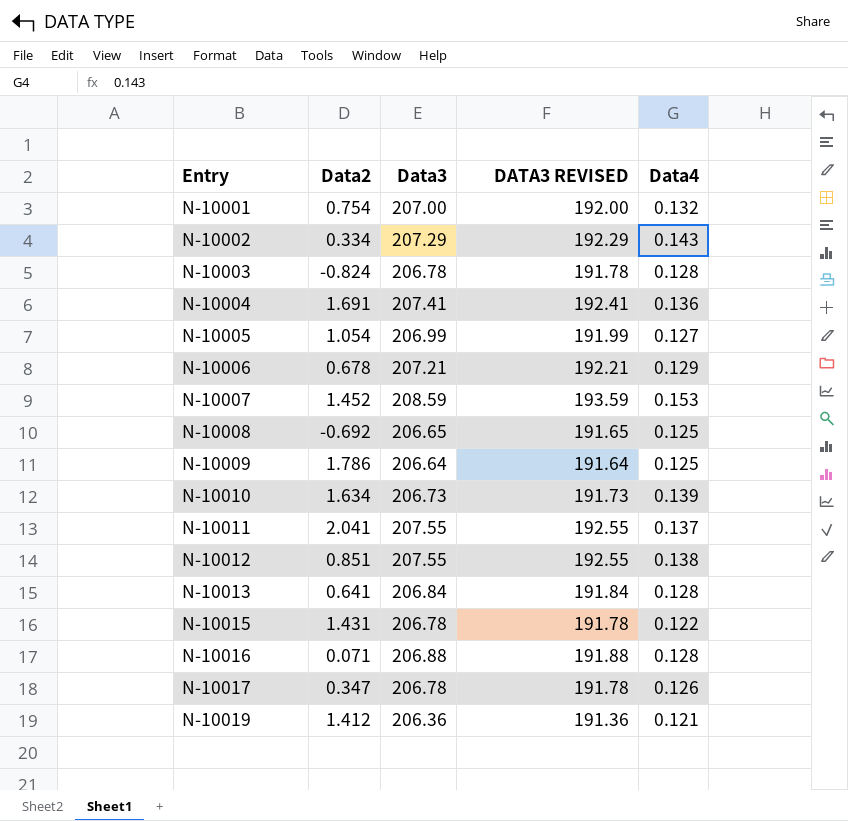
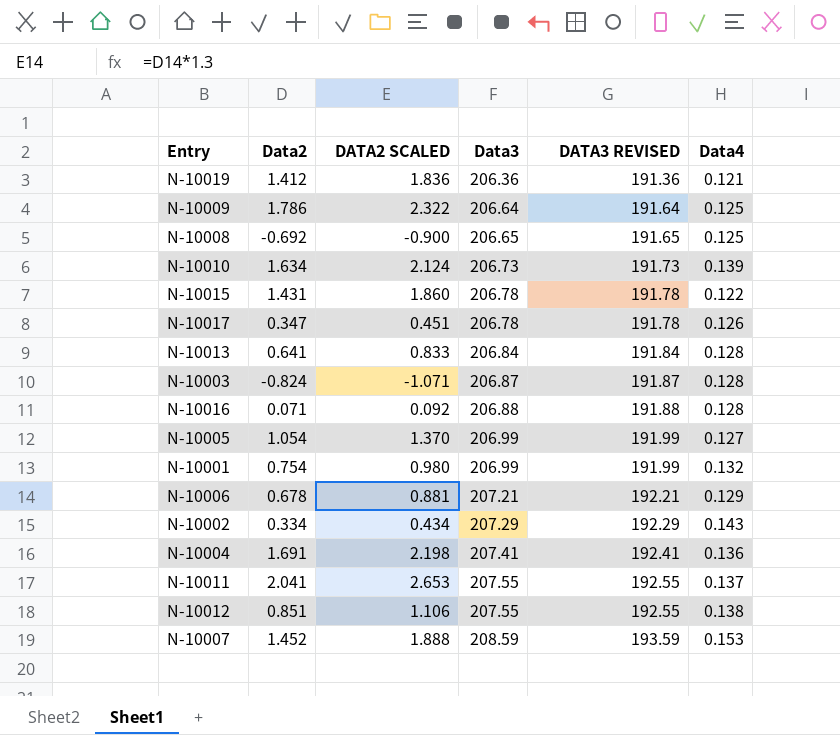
row order: Entry ascending -> Data3 ascending
column DATA2 SCALED | formula: none -> [Data2] * 1.3
N-10003 | Data3: 206.78 -> 206.87
N-10003 | DATA3 REVISED: 191.78 -> 191.87
N-10001 | Data3: 207.00 -> 206.99
N-10001 | DATA3 REVISED: 192.00 -> 191.99

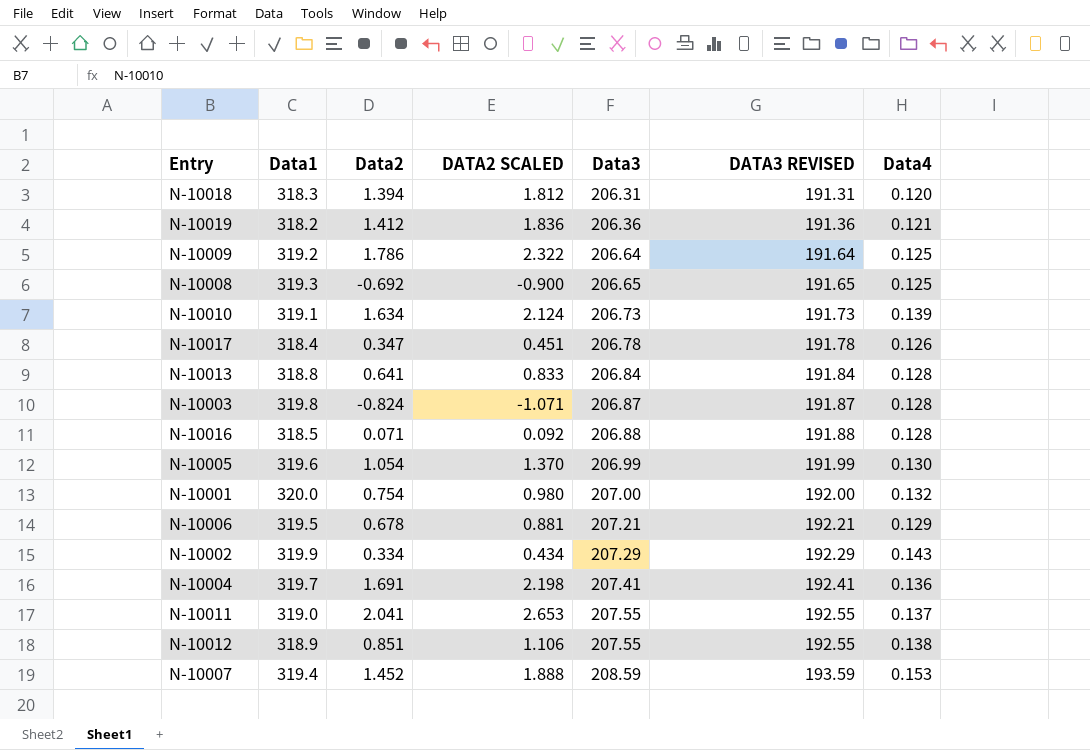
column Data1 | position: none -> 2
row N-10015: 1.431 | 1.860 | 206.78 | 191.78 | 0.122 -> none
row N-10018: none -> 318.3 | 1.394 | 1.812 | 206.31 | 191.31 | 0.120
N-10005 | Data4: 0.127 -> 0.130
N-10001 | Data3: 206.99 -> 207.00
N-10001 | DATA3 REVISED: 191.99 -> 192.00

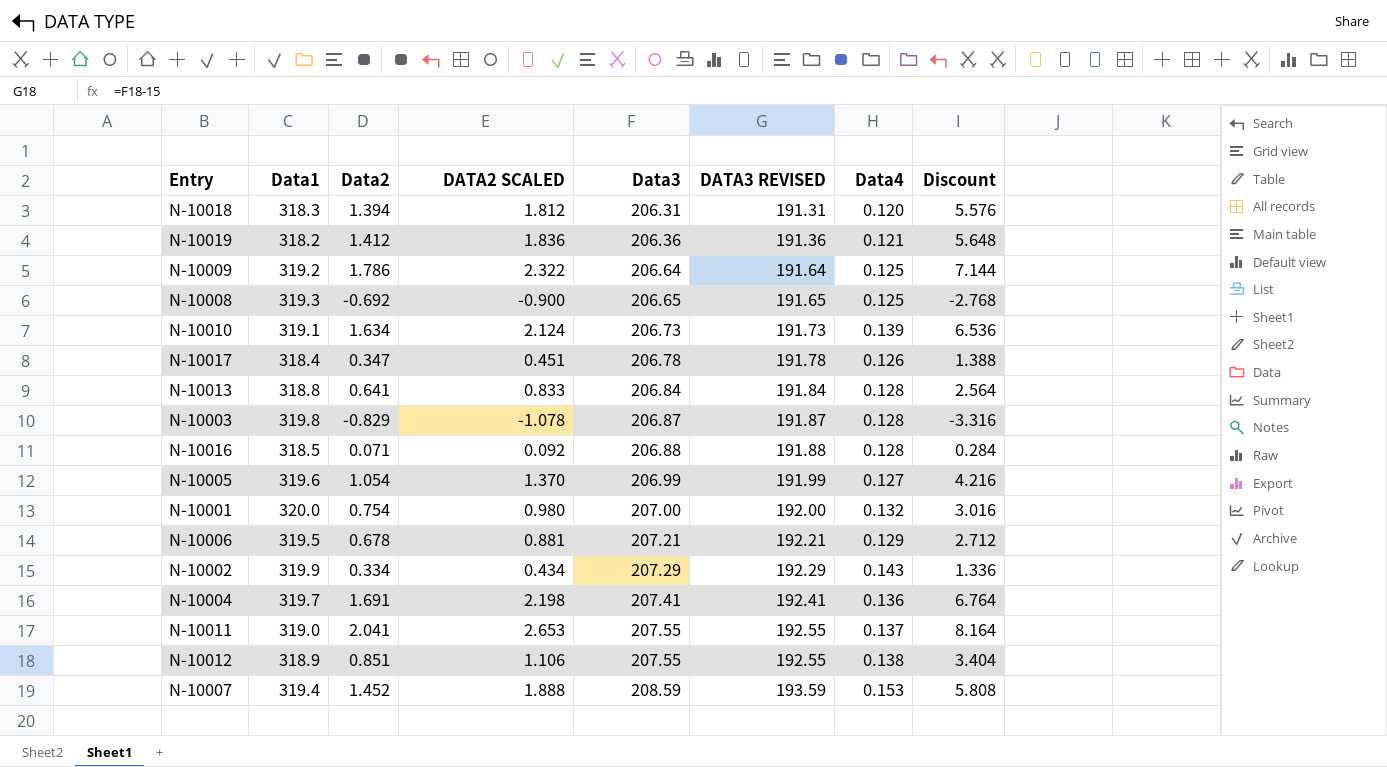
column Discount | formula: none -> [Data2] * 4
N-10003 | Data2: -0.824 -> -0.829
N-10003 | DATA2 SCALED: -1.071 -> -1.078
N-10005 | Data4: 0.130 -> 0.127

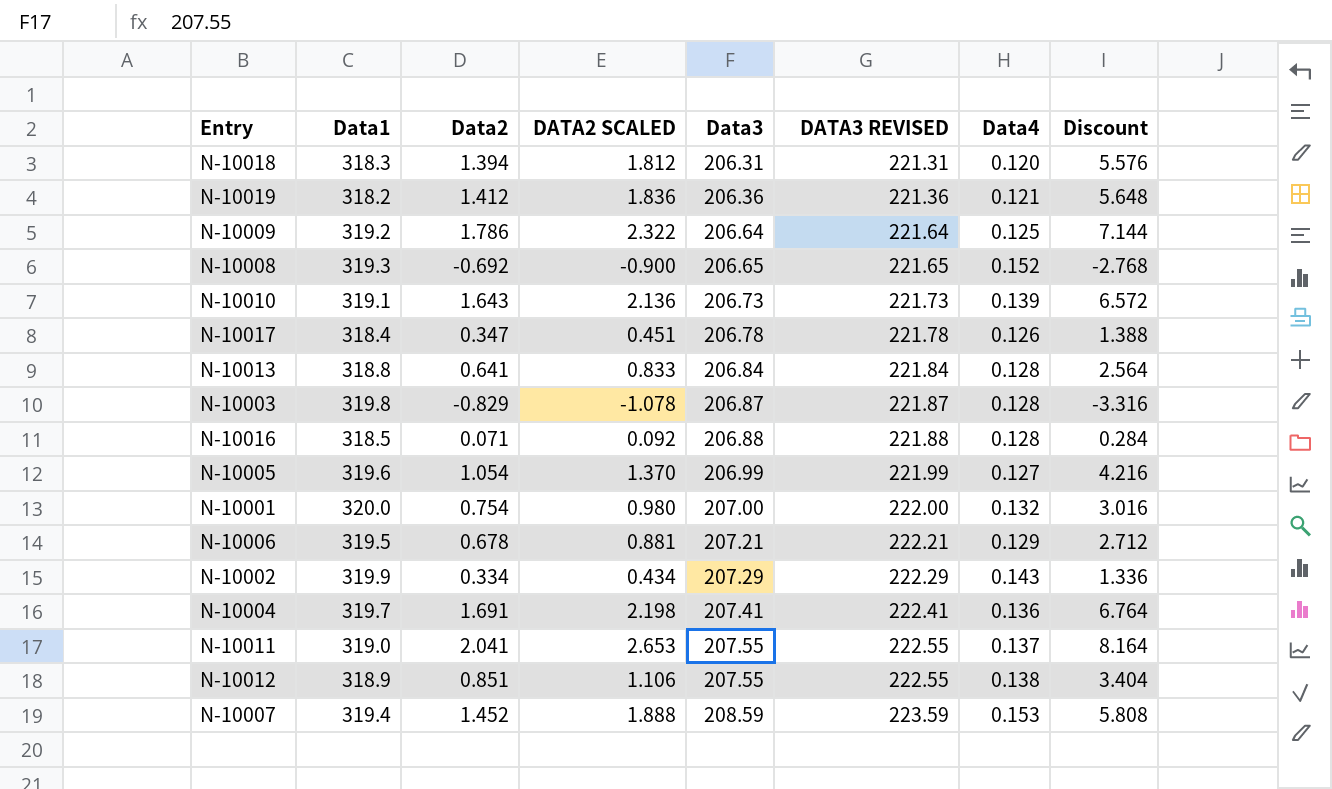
column DATA3 REVISED | formula: [Data3] - 15 -> [Data3] + 15
N-10008 | Data4: 0.125 -> 0.152
N-10010 | Data2: 1.634 -> 1.643
N-10010 | DATA2 SCALED: 2.124 -> 2.136
N-10010 | Discount: 6.536 -> 6.572

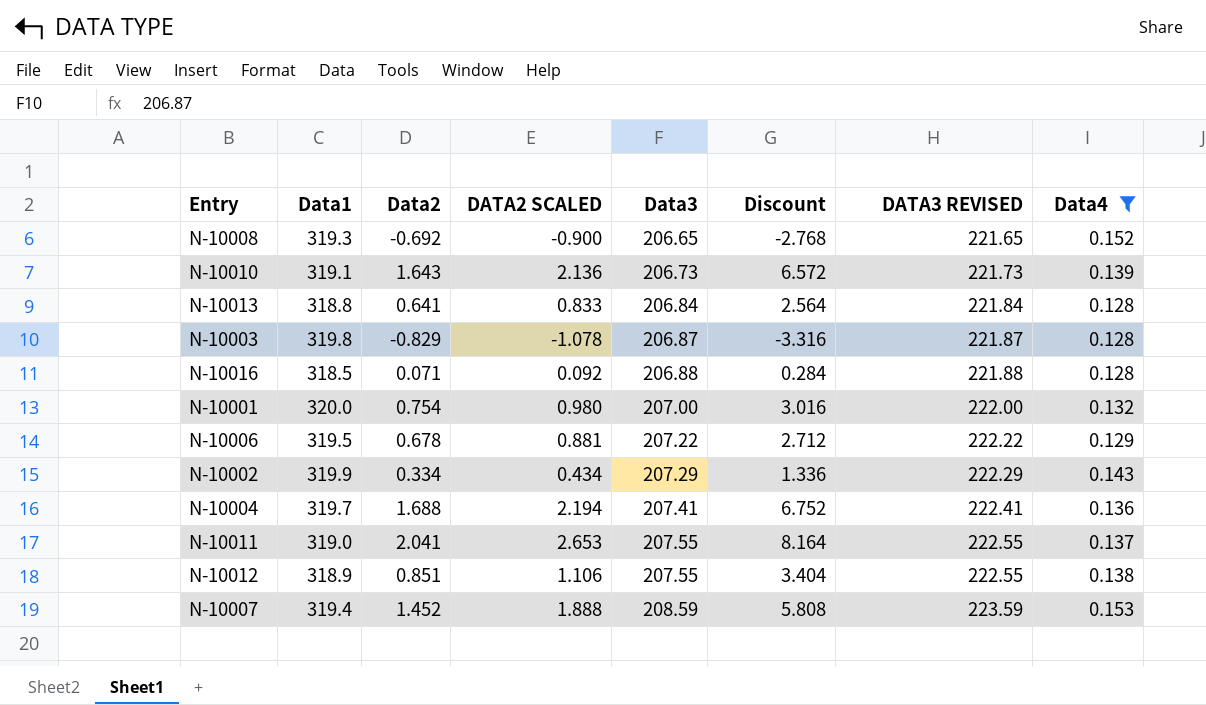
filter: none -> Data4 >= 0.128
column Discount | position: 8 -> 6
N-10006 | Data3: 207.21 -> 207.22
N-10006 | DATA3 REVISED: 222.21 -> 222.22
N-10004 | Data2: 1.691 -> 1.688
N-10004 | DATA2 SCALED: 2.198 -> 2.194
N-10004 | Discount: 6.764 -> 6.752

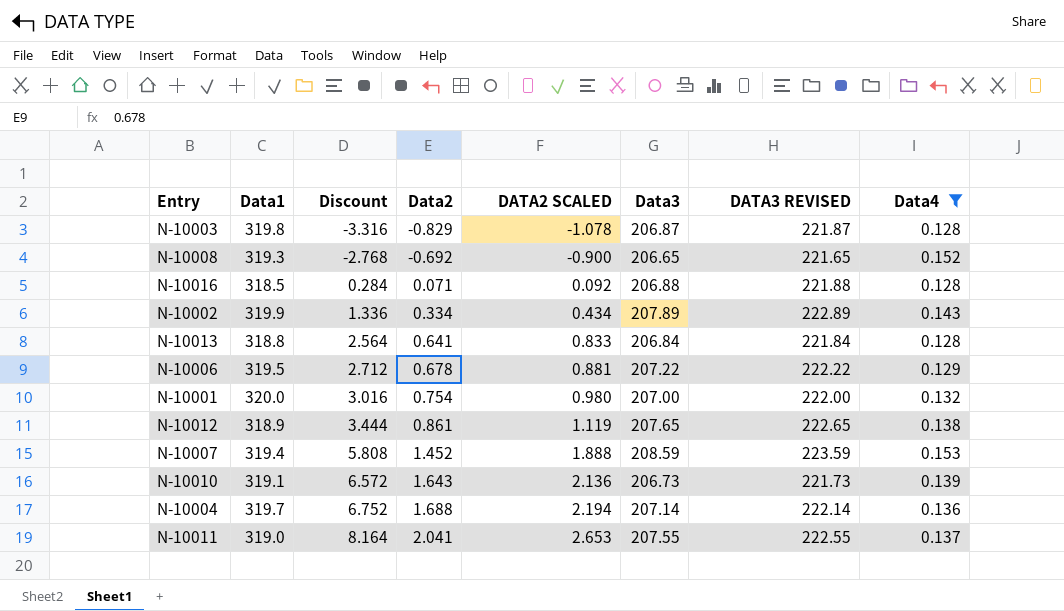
row order: Data3 ascending -> Discount ascending
column Discount | position: 6 -> 3
N-10002 | Data3: 207.29 -> 207.89
N-10002 | DATA3 REVISED: 222.29 -> 222.89
N-10012 | Discount: 3.404 -> 3.444
N-10012 | Data2: 0.851 -> 0.861
N-10012 | DATA2 SCALED: 1.106 -> 1.119
N-10012 | Data3: 207.55 -> 207.65
N-10012 | DATA3 REVISED: 222.55 -> 222.65
N-10004 | Data3: 207.41 -> 207.14
N-10004 | DATA3 REVISED: 222.41 -> 222.14

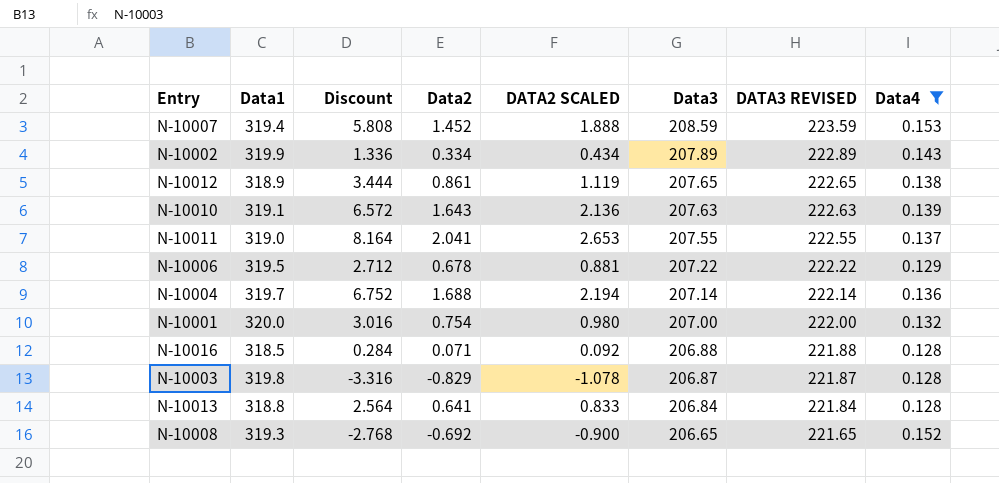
row order: Discount ascending -> Data3 descending
N-10010 | Data3: 206.73 -> 207.63
N-10010 | DATA3 REVISED: 221.73 -> 222.63

